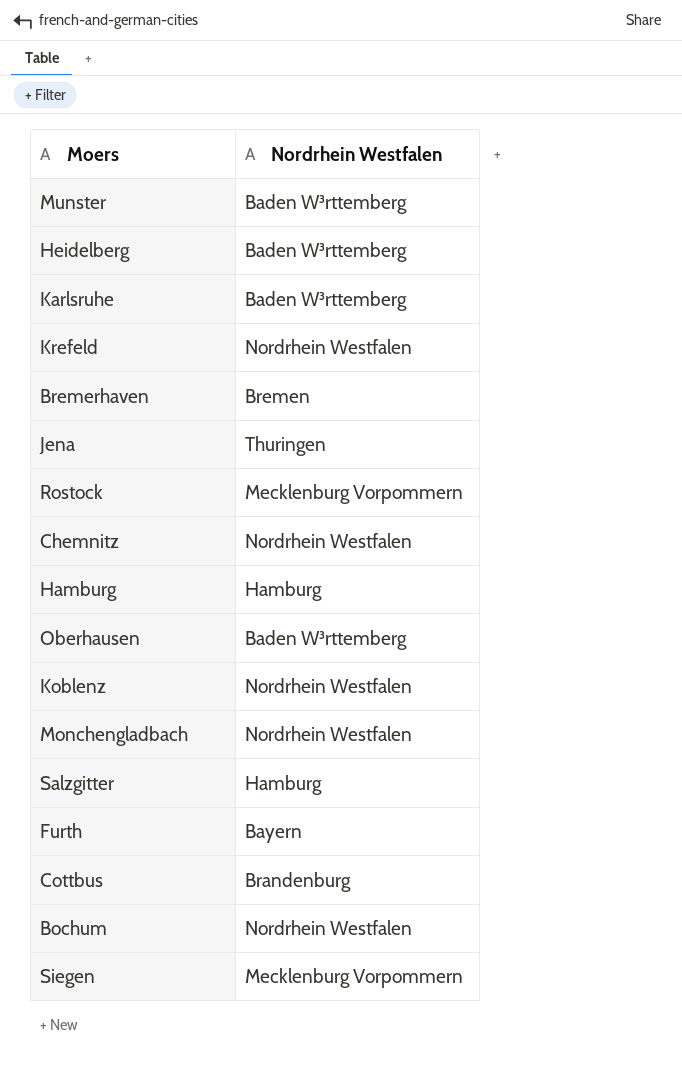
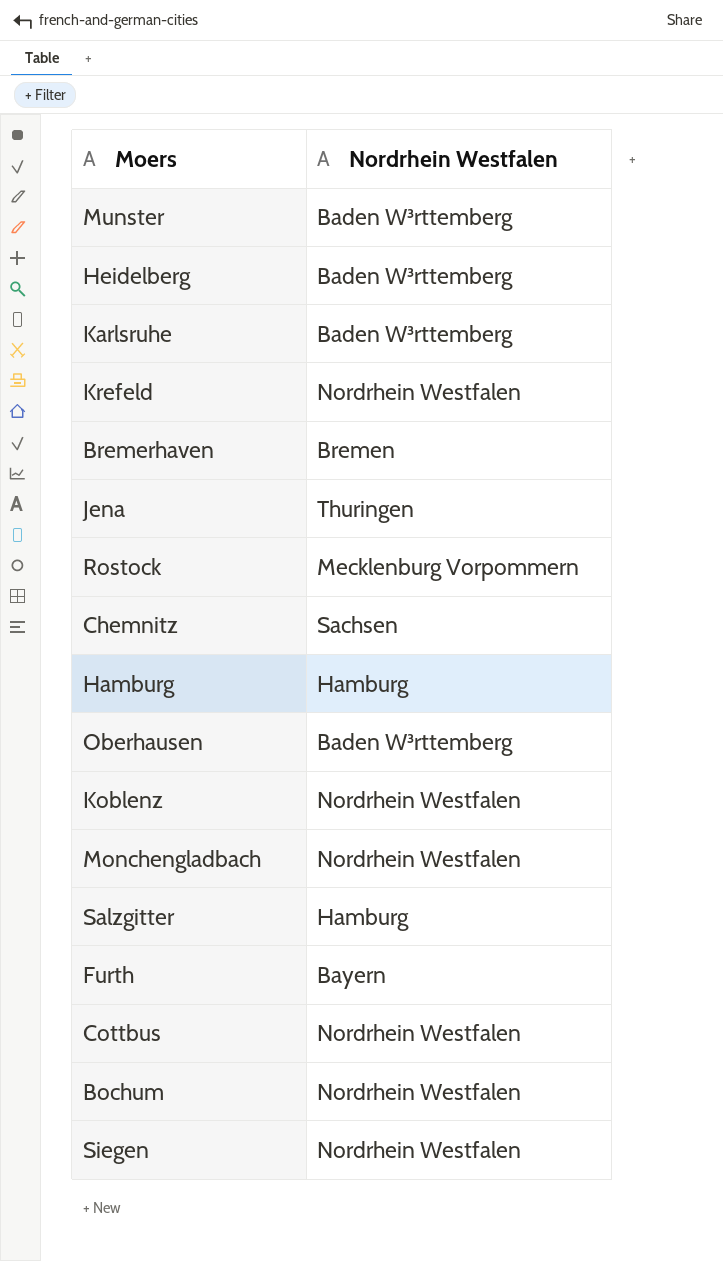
Chemnitz | Nordrhein Westfalen: Nordrhein Westfalen -> Sachsen
Cottbus | Nordrhein Westfalen: Brandenburg -> Nordrhein Westfalen
Siegen | Nordrhein Westfalen: Mecklenburg Vorpommern -> Nordrhein Westfalen

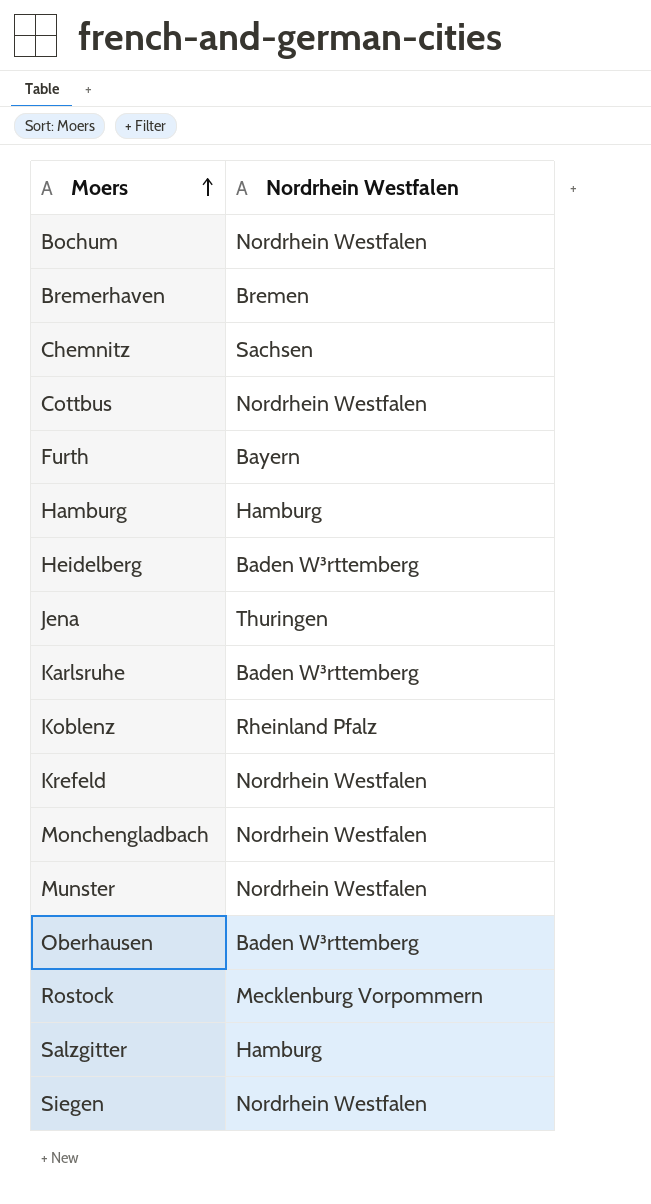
row order: none -> Moers ascending
Koblenz | Nordrhein Westfalen: Nordrhein Westfalen -> Rheinland Pfalz
Munster | Nordrhein Westfalen: Baden W³rttemberg -> Nordrhein Westfalen

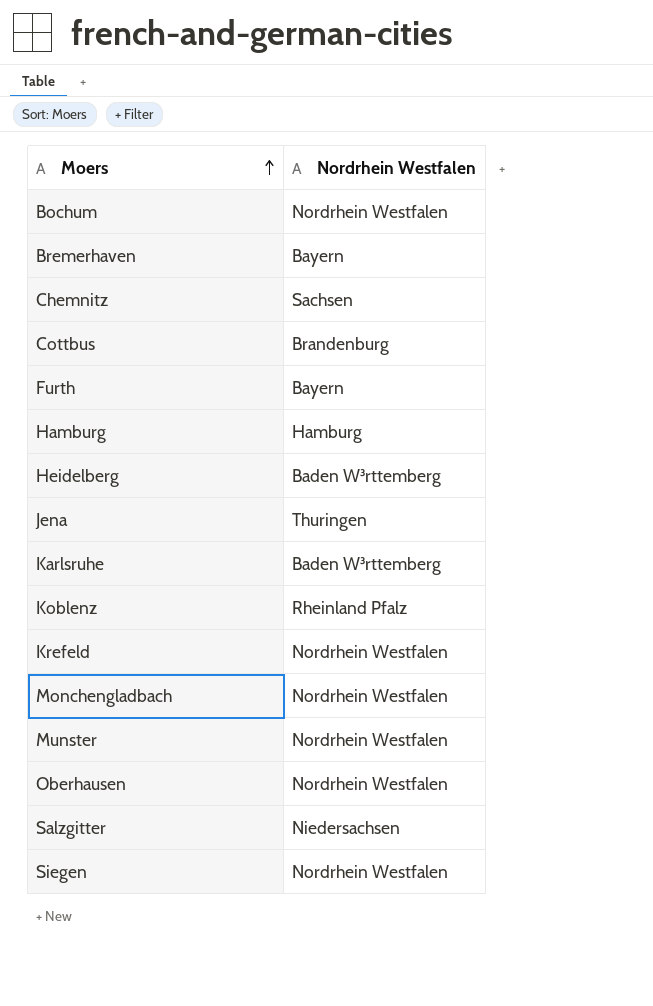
row Rostock: Mecklenburg Vorpommern -> none
Bremerhaven | Nordrhein Westfalen: Bremen -> Bayern
Cottbus | Nordrhein Westfalen: Nordrhein Westfalen -> Brandenburg
Oberhausen | Nordrhein Westfalen: Baden W³rttemberg -> Nordrhein Westfalen
Salzgitter | Nordrhein Westfalen: Hamburg -> Niedersachsen

